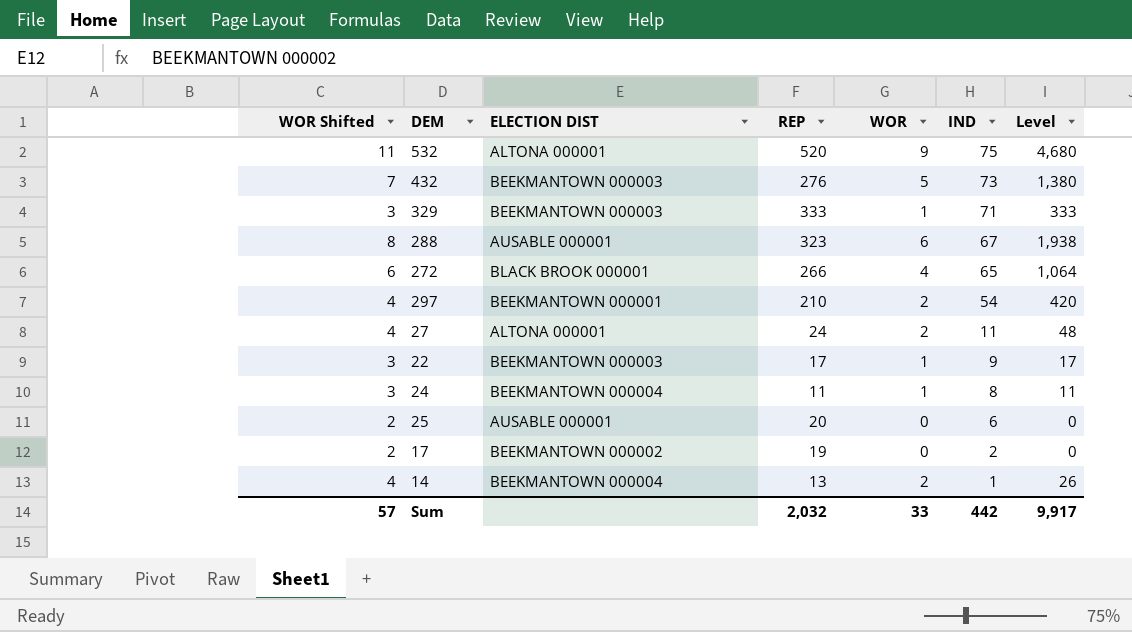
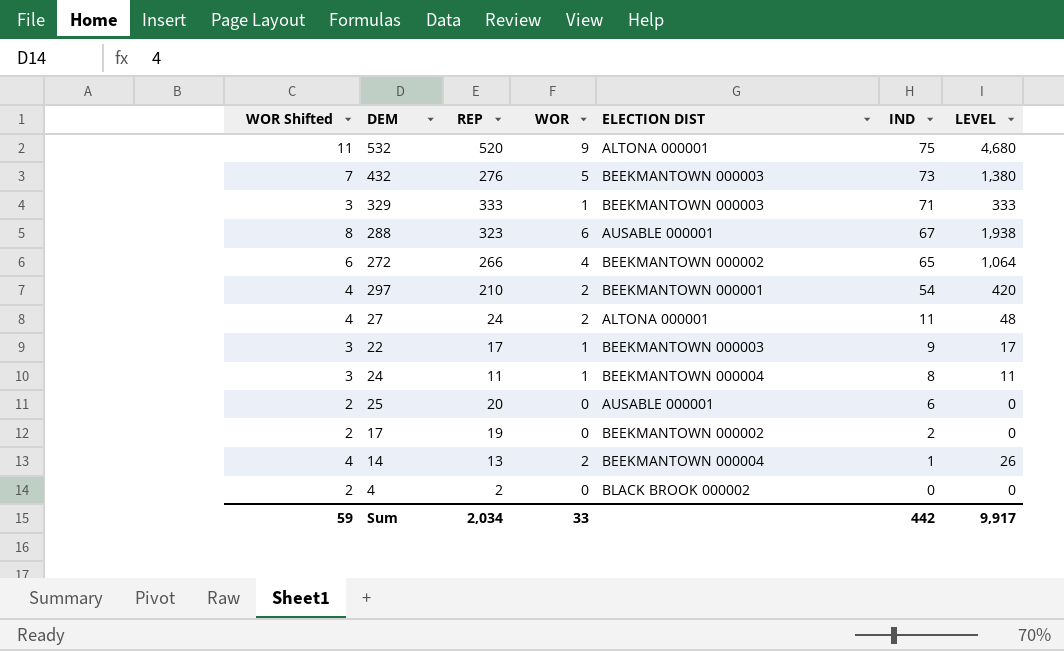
column ELECTION DIST | position: 3 -> 5
column name: Level -> LEVEL
272 | ELECTION DIST: BLACK BROOK 000001 -> BEEKMANTOWN 000002
row 4: none -> 2 | 2 | 0 | BLACK BROOK 000002 | 0 | 0
Sum | WOR Shifted: 57 -> 59
Sum | REP: 2,032 -> 2,034

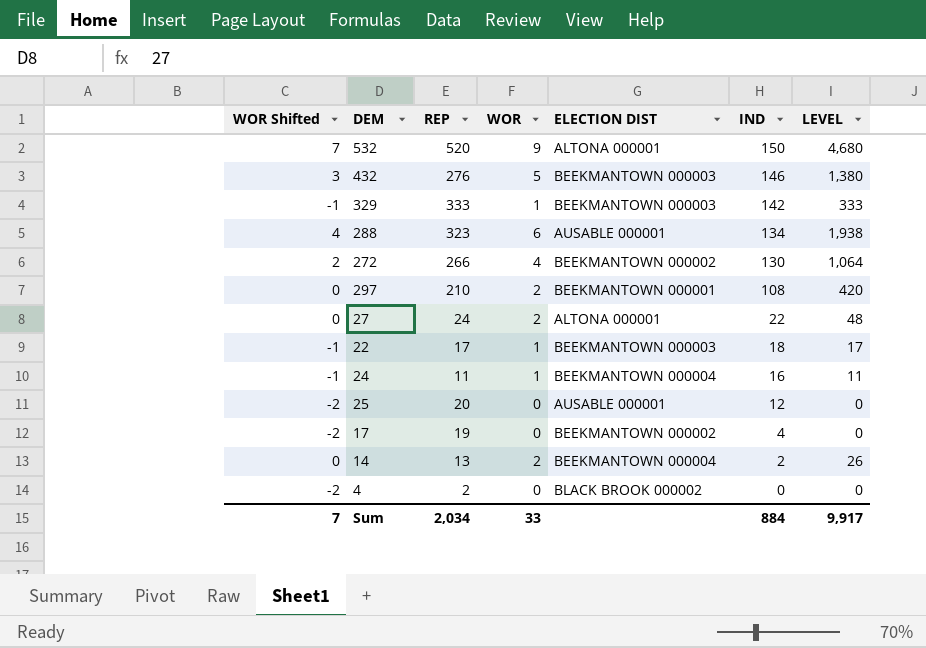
column WOR Shifted | formula: [WOR] + 2 -> [WOR] - 2
532 | IND: 75 -> 150
432 | IND: 73 -> 146
329 | IND: 71 -> 142
288 | IND: 67 -> 134
272 | IND: 65 -> 130
297 | IND: 54 -> 108
27 | IND: 11 -> 22
22 | IND: 9 -> 18
24 | IND: 8 -> 16
25 | IND: 6 -> 12
17 | IND: 2 -> 4
14 | IND: 1 -> 2
Sum | WOR Shifted: 59 -> 7
Sum | IND: 442 -> 884

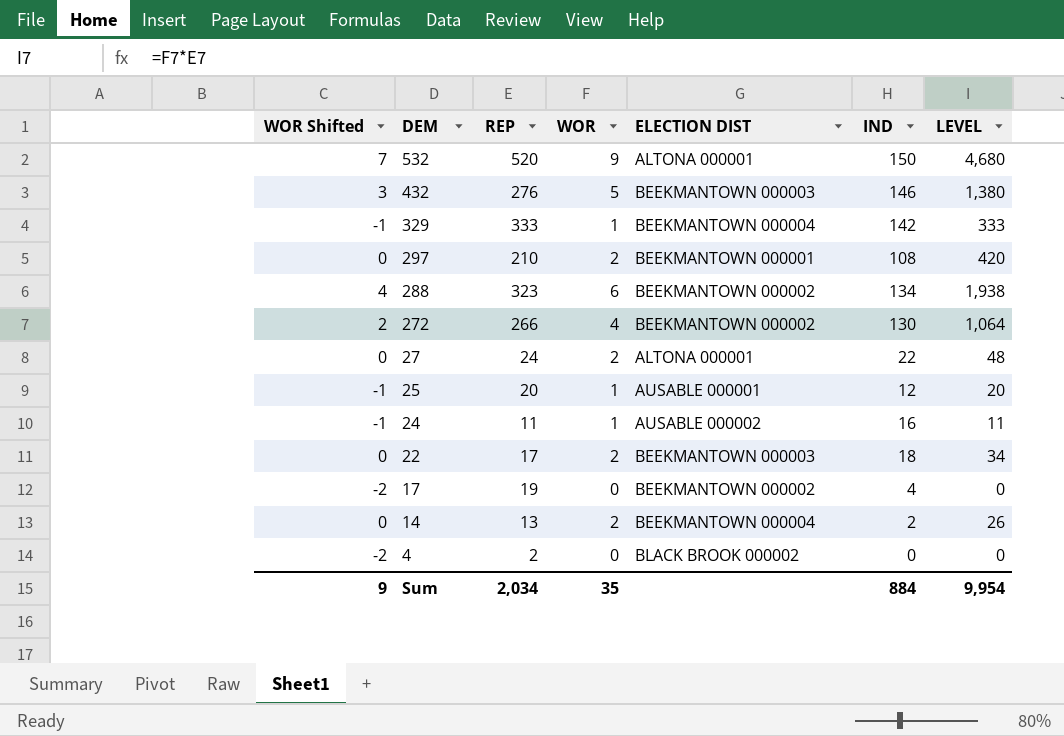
row order: IND descending -> DEM descending
329 | ELECTION DIST: BEEKMANTOWN 000003 -> BEEKMANTOWN 000004
288 | ELECTION DIST: AUSABLE 000001 -> BEEKMANTOWN 000002
25 | WOR Shifted: -2 -> -1
25 | WOR: 0 -> 1
25 | LEVEL: 0 -> 20
24 | ELECTION DIST: BEEKMANTOWN 000004 -> AUSABLE 000002
22 | WOR Shifted: -1 -> 0
22 | WOR: 1 -> 2
22 | LEVEL: 17 -> 34
Sum | WOR Shifted: 7 -> 9
Sum | WOR: 33 -> 35
Sum | LEVEL: 9,917 -> 9,954

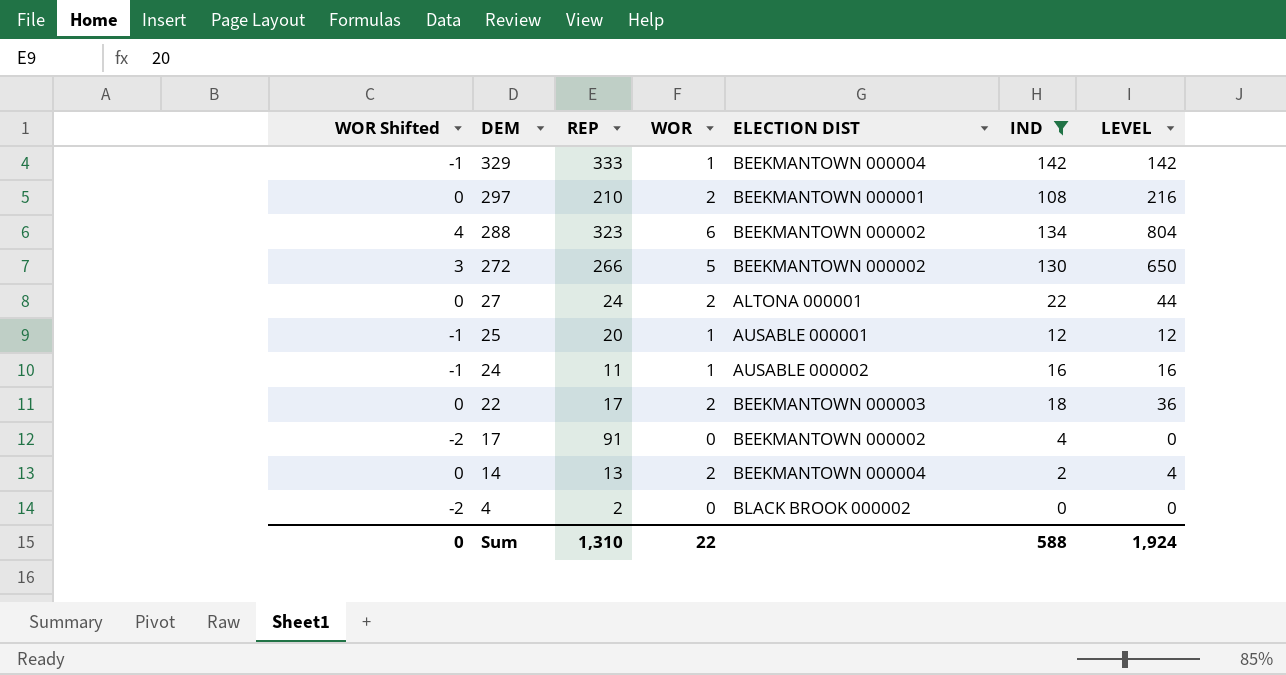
filter: none -> IND <= 142
column LEVEL | formula: [REP] * [WOR] -> [WOR] * [IND]
272 | WOR Shifted: 2 -> 3
272 | WOR: 4 -> 5
17 | REP: 19 -> 91
Sum | WOR Shifted: 9 -> 0
Sum | REP: 2,034 -> 1,310
Sum | WOR: 35 -> 22
Sum | IND: 884 -> 588
Sum | LEVEL: 9,954 -> 1,924

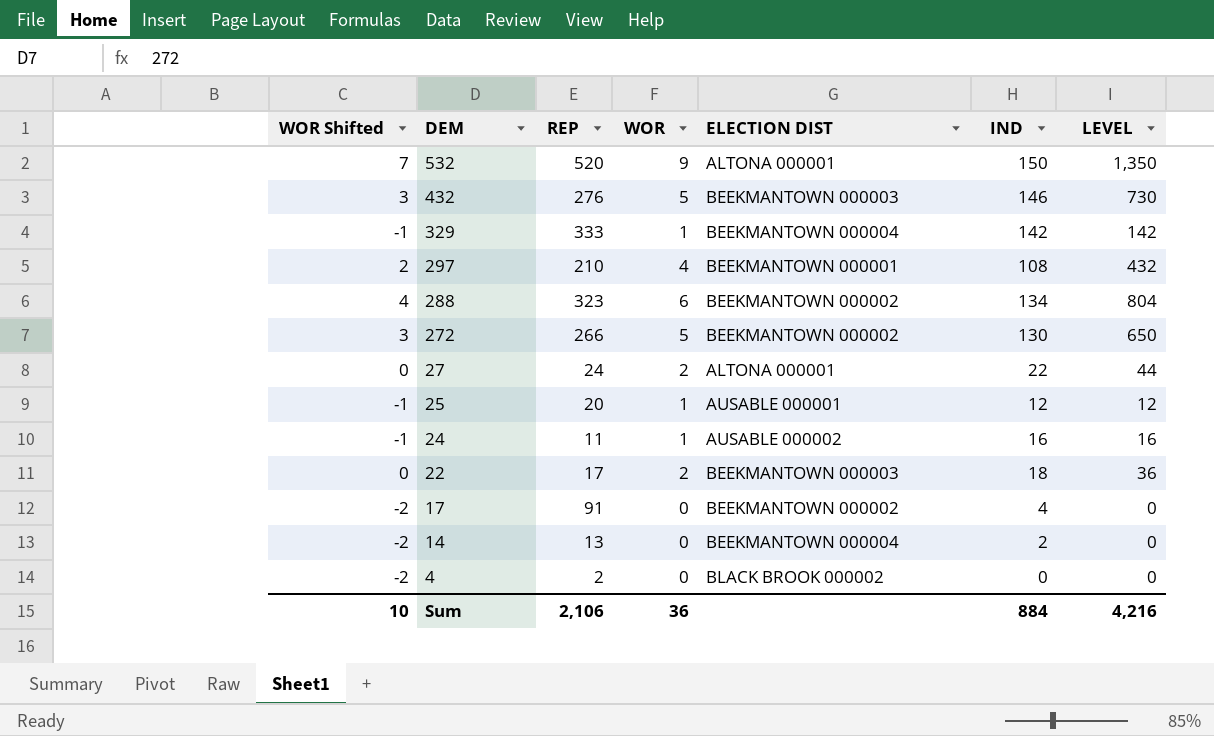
filter: IND <= 142 -> none
297 | WOR Shifted: 0 -> 2
297 | WOR: 2 -> 4
297 | LEVEL: 216 -> 432
14 | WOR Shifted: 0 -> -2
14 | WOR: 2 -> 0
14 | LEVEL: 4 -> 0
Sum | WOR Shifted: 0 -> 10
Sum | REP: 1,310 -> 2,106
Sum | WOR: 22 -> 36
Sum | IND: 588 -> 884
Sum | LEVEL: 1,924 -> 4,216

